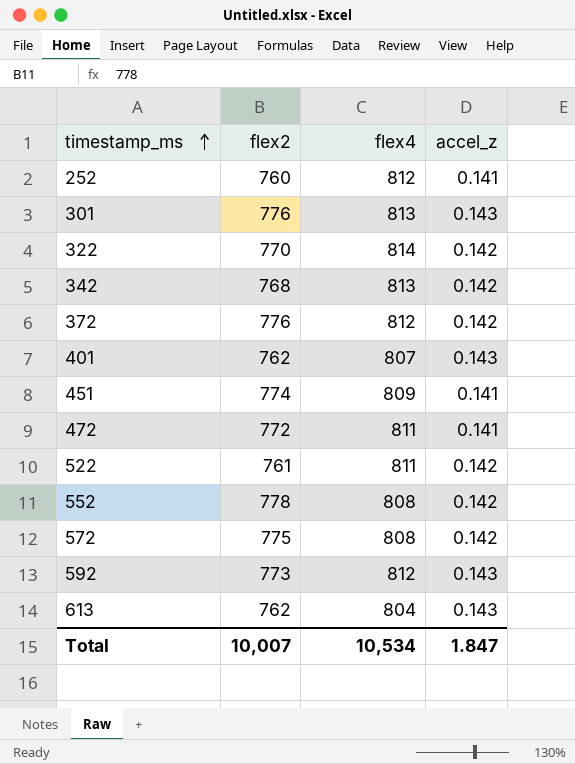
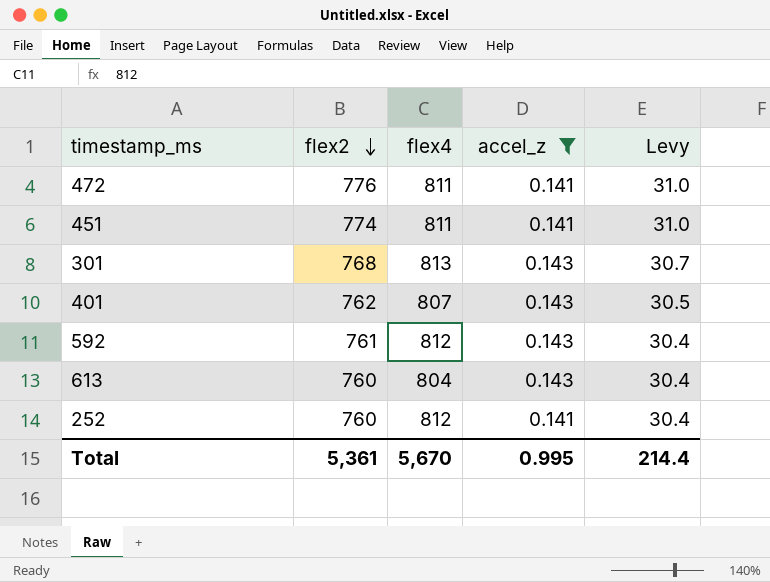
filter: none -> accel_z != 0.142
row order: timestamp_ms ascending -> flex2 descending
column Levy | formula: none -> [flex2] * 0.04
472 | flex2: 772 -> 776
451 | flex4: 809 -> 811
301 | flex2: 776 -> 768
592 | flex2: 773 -> 761
613 | flex2: 762 -> 760
Total | flex2: 10,007 -> 5,361
Total | flex4: 10,534 -> 5,670
Total | accel_z: 1.847 -> 0.995

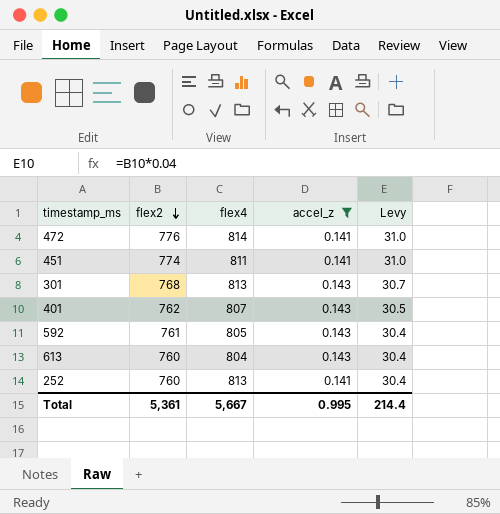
472 | flex4: 811 -> 814
592 | flex4: 812 -> 805
252 | flex4: 812 -> 813
Total | flex4: 5,670 -> 5,667

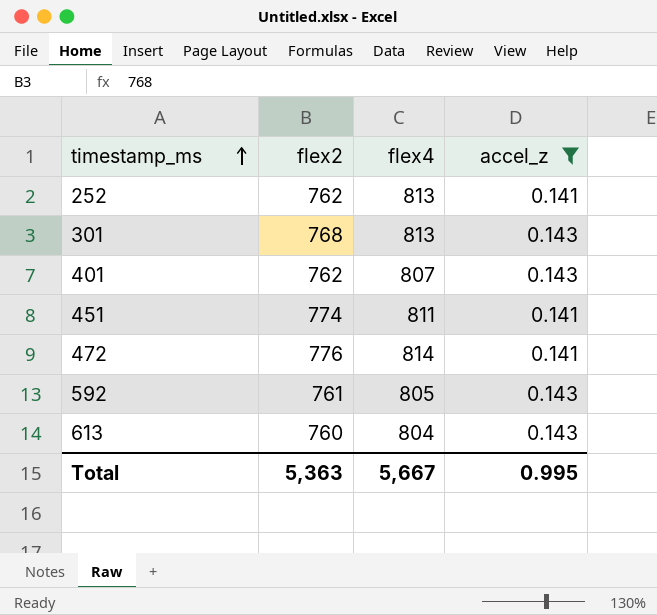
row order: flex2 descending -> timestamp_ms ascending
column Levy | formula: [flex2] * 0.04 -> none
252 | flex2: 760 -> 762
Total | flex2: 5,361 -> 5,363

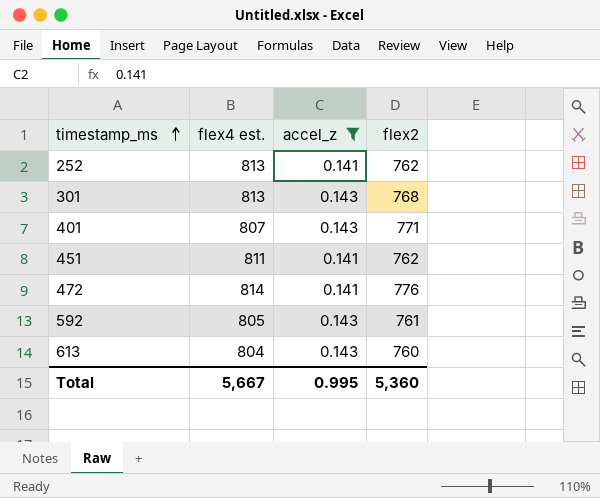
column name: flex4 -> flex4 est.
column flex2 | position: 2 -> 4
401 | flex2: 762 -> 771
451 | flex2: 774 -> 762
Total | flex2: 5,363 -> 5,360

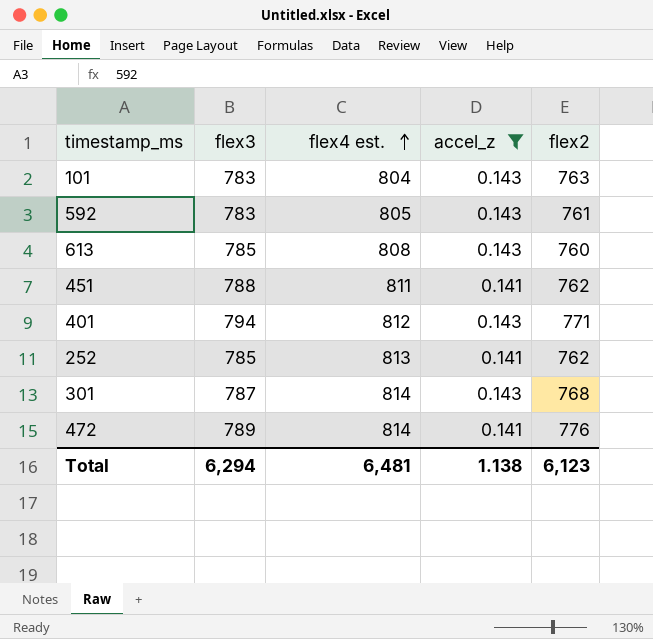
row order: timestamp_ms ascending -> flex4 est. ascending
column flex3 | position: none -> 2
row 101: none -> 783 | 804 | 0.143 | 763
613 | flex4 est.: 804 -> 808
401 | flex4 est.: 807 -> 812
301 | flex4 est.: 813 -> 814
Total | flex4 est.: 5,667 -> 6,481
Total | accel_z: 0.995 -> 1.138
Total | flex2: 5,360 -> 6,123

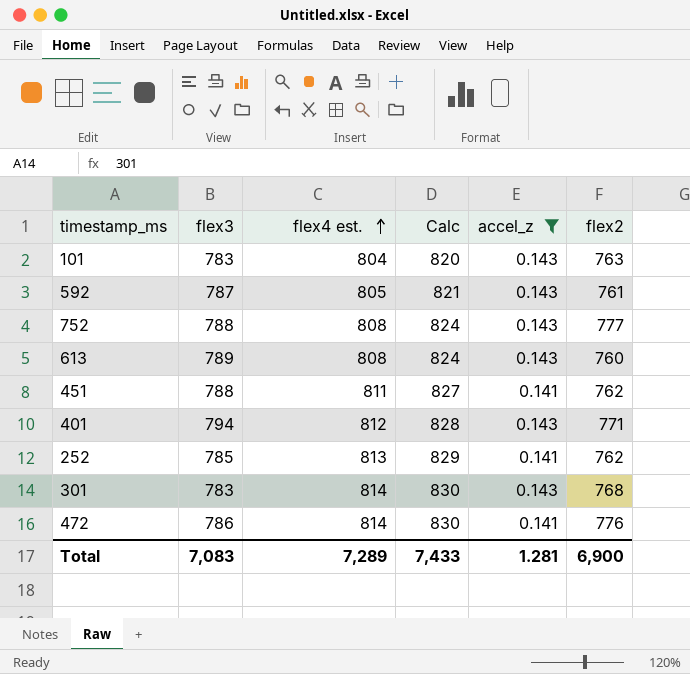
column Calc | formula: none -> [flex4 est.] * 1.02
592 | flex3: 783 -> 787
row 752: none -> 788 | 808 | 824 | 0.143 | 777
613 | flex3: 785 -> 789
301 | flex3: 787 -> 783
472 | flex3: 789 -> 786
Total | flex3: 6,294 -> 7,083
Total | flex4 est.: 6,481 -> 7,289
Total | accel_z: 1.138 -> 1.281
Total | flex2: 6,123 -> 6,900

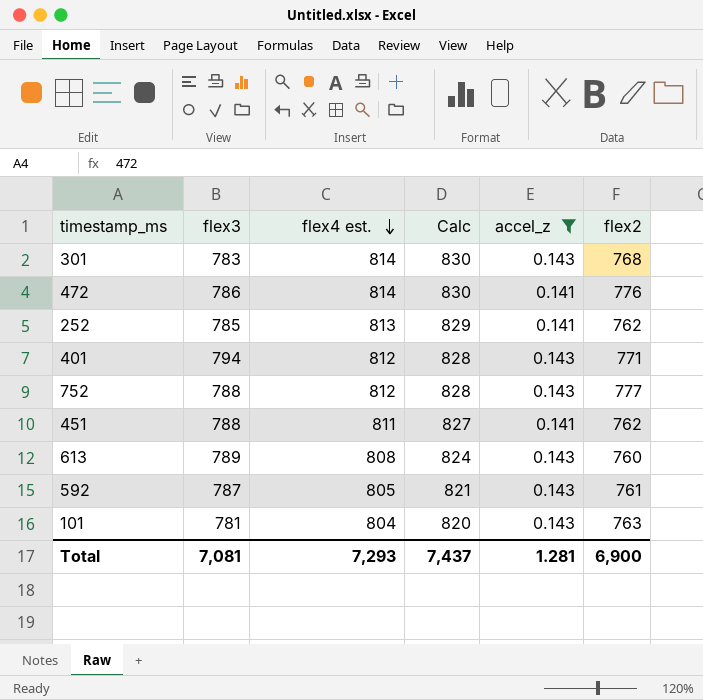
row order: flex4 est. ascending -> flex4 est. descending
752 | flex4 est.: 808 -> 812
752 | Calc: 824 -> 828
101 | flex3: 783 -> 781
Total | flex3: 7,083 -> 7,081
Total | flex4 est.: 7,289 -> 7,293
Total | Calc: 7,433 -> 7,437

